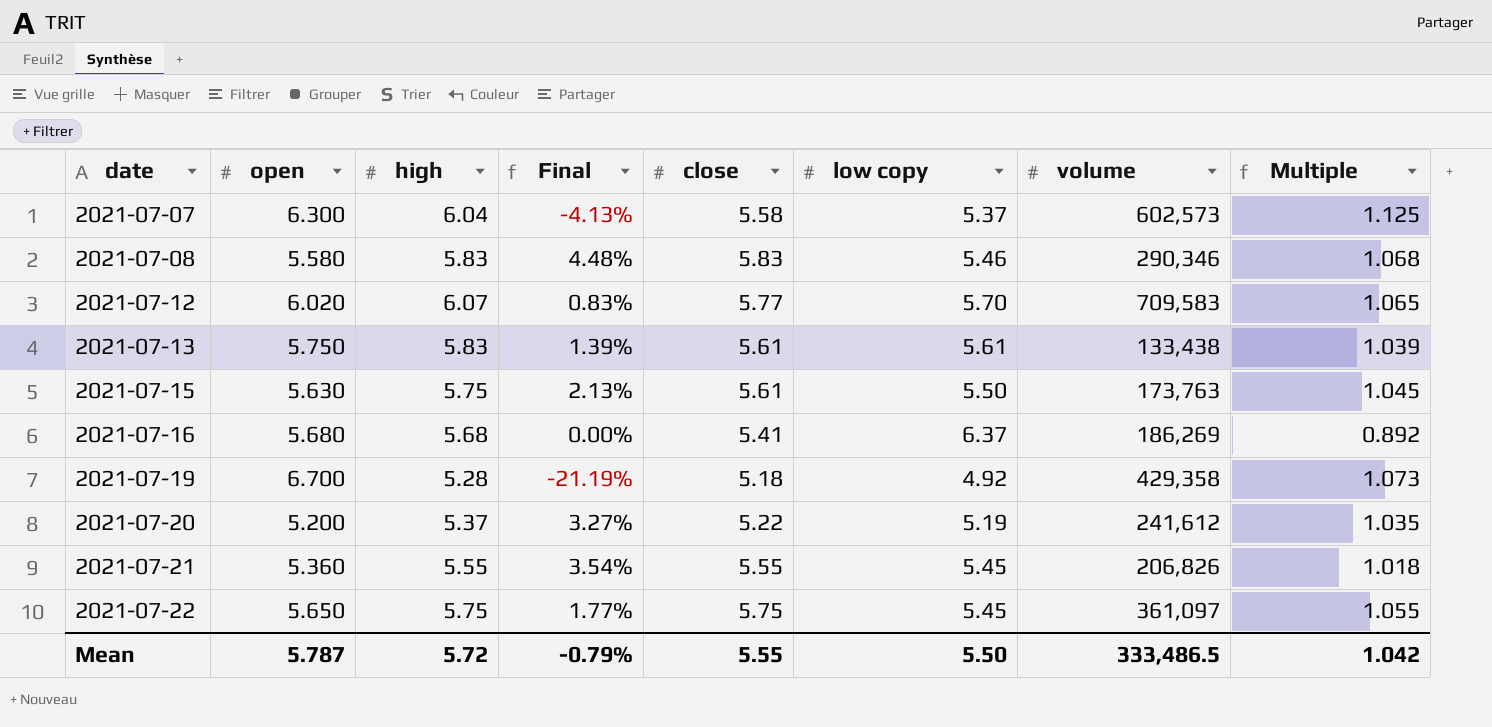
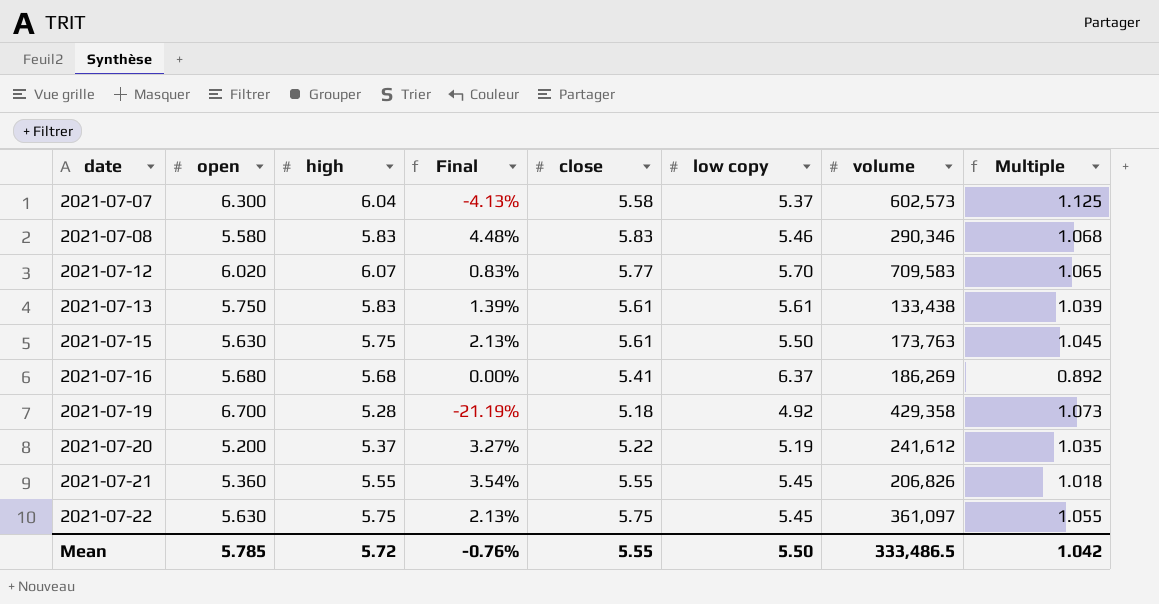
2021-07-22 | open: 5.650 -> 5.630
2021-07-22 | Final: 1.77% -> 2.13%
Mean | open: 5.787 -> 5.785
Mean | Final: -0.79% -> -0.76%

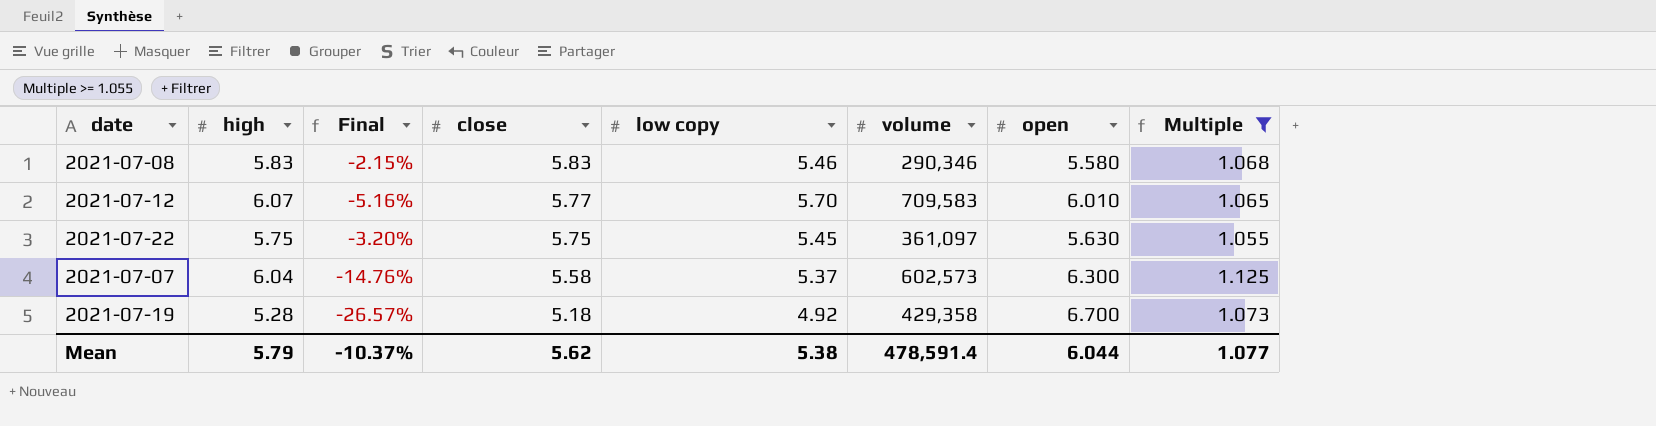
filter: none -> Multiple >= 1.055
row order: date ascending -> close descending
column Final | formula: ([high] - [open]) / [open] -> ([low copy] - [open]) / [open]
column open | position: 2 -> 7
2021-07-12 | open: 6.020 -> 6.010
Mean | high: 5.72 -> 5.79
Mean | Final: -0.76% -> -10.37%
Mean | close: 5.55 -> 5.62
Mean | low copy: 5.50 -> 5.38
Mean | volume: 333,486.5 -> 478,591.4
Mean | open: 5.785 -> 6.044
Mean | Multiple: 1.042 -> 1.077

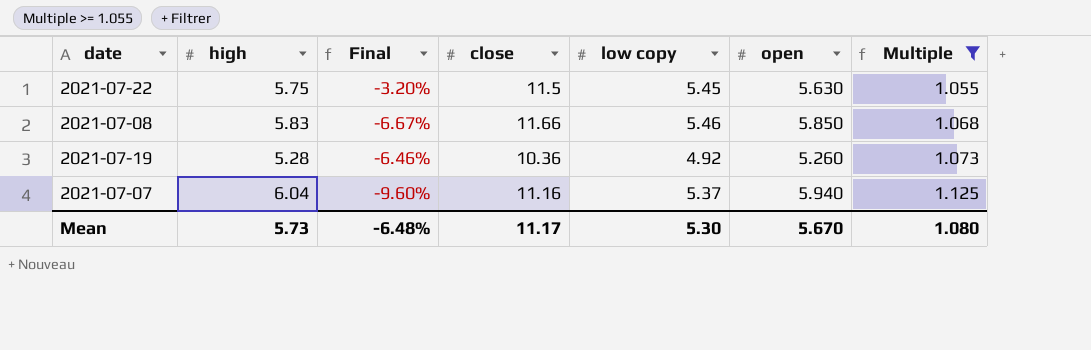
row order: close descending -> Multiple ascending
column volume | position: 6 -> none
row 2021-07-12: 6.07 | -5.16% | 5.77 | 5.70 | 709,583 | 6.010 | 1.065 -> none
2021-07-22 | close: 5.75 -> 11.5
2021-07-08 | Final: -2.15% -> -6.67%
2021-07-08 | close: 5.83 -> 11.66
2021-07-08 | open: 5.580 -> 5.850
2021-07-19 | Final: -26.57% -> -6.46%
2021-07-19 | close: 5.18 -> 10.36
2021-07-19 | open: 6.700 -> 5.260
2021-07-07 | Final: -14.76% -> -9.60%
2021-07-07 | close: 5.58 -> 11.16
2021-07-07 | open: 6.300 -> 5.940
Mean | high: 5.79 -> 5.73
Mean | Final: -10.37% -> -6.48%
Mean | close: 5.62 -> 11.17
Mean | low copy: 5.38 -> 5.30
Mean | open: 6.044 -> 5.670
Mean | Multiple: 1.077 -> 1.080

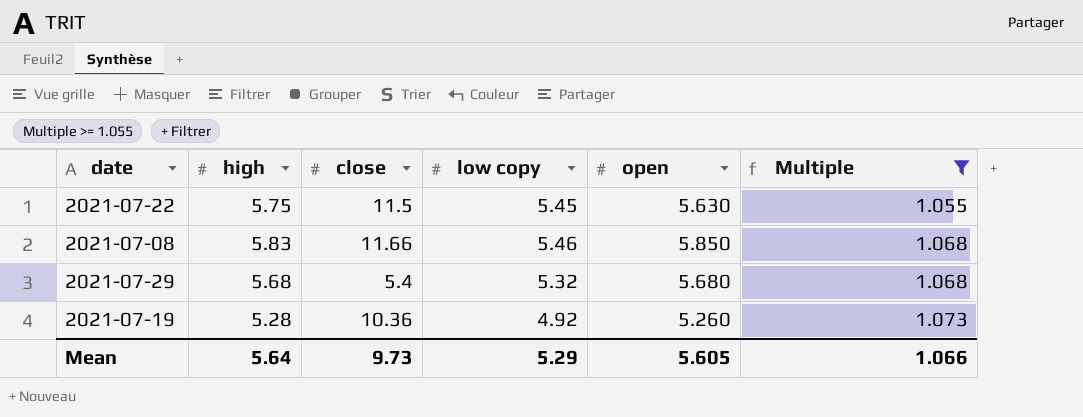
column Final | formula: ([low copy] - [open]) / [open] -> none
row 2021-07-07: 6.04 | -9.60% | 11.16 | 5.37 | 5.940 | 1.125 -> none
row 2021-07-29: none -> 5.68 | 5.4 | 5.32 | 5.680 | 1.068
Mean | high: 5.73 -> 5.64
Mean | close: 11.17 -> 9.73
Mean | low copy: 5.30 -> 5.29
Mean | open: 5.670 -> 5.605
Mean | Multiple: 1.080 -> 1.066

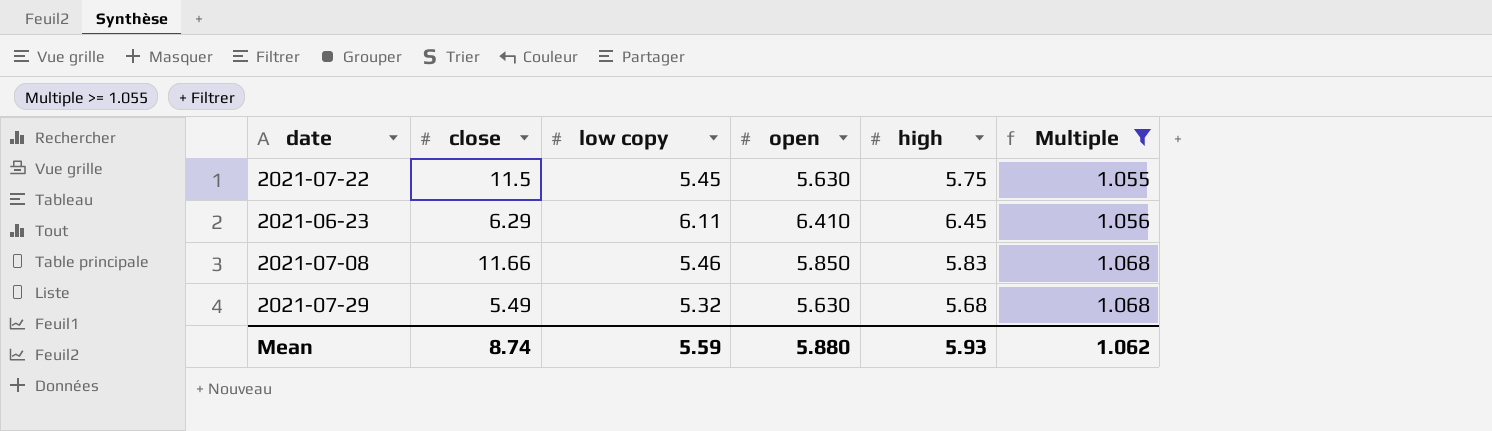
column high | position: 2 -> 5
row 2021-07-19: 5.28 | 10.36 | 4.92 | 5.260 | 1.073 -> none
row 2021-06-23: none -> 6.29 | 6.11 | 6.410 | 6.45 | 1.056
2021-07-29 | close: 5.4 -> 5.49
2021-07-29 | open: 5.680 -> 5.630
Mean | close: 9.73 -> 8.74
Mean | low copy: 5.29 -> 5.59
Mean | open: 5.605 -> 5.880
Mean | high: 5.64 -> 5.93
Mean | Multiple: 1.066 -> 1.062

